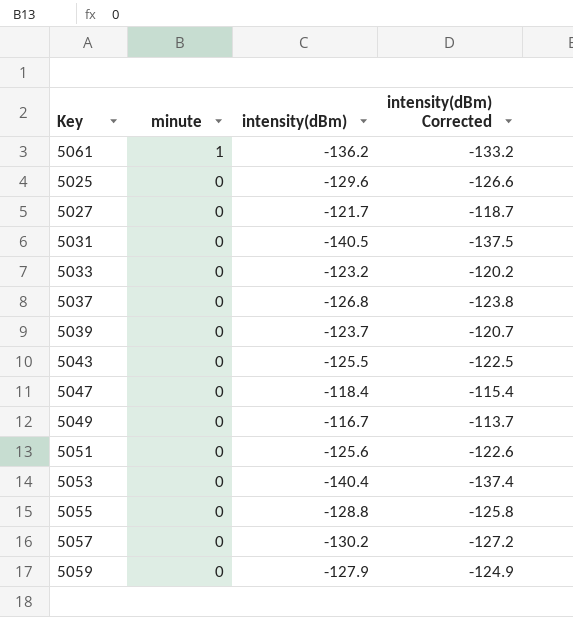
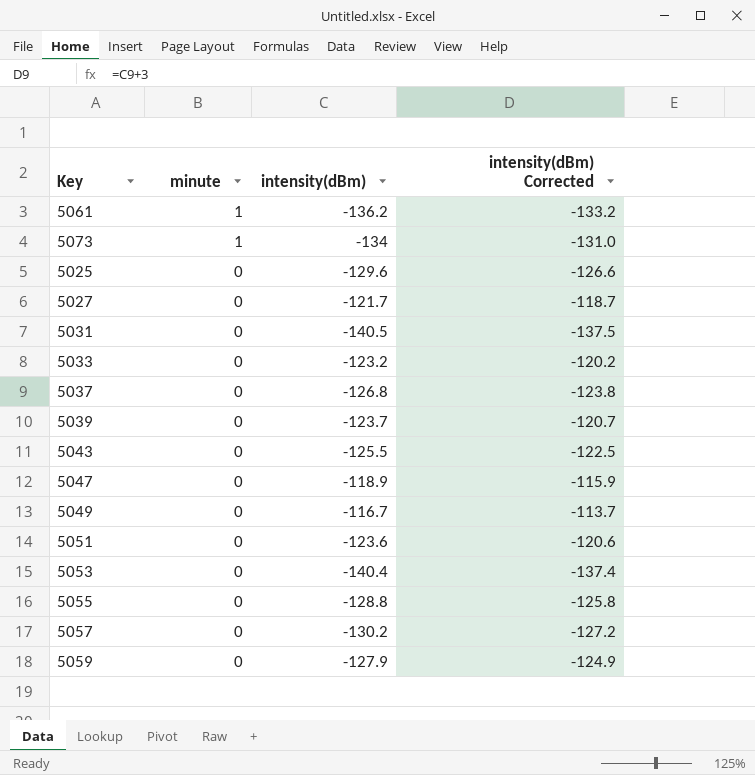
row 5073: none -> 1 | -134 | -131.0
5047 | intensity(dBm): -118.4 -> -118.9
5047 | intensity(dBm) Corrected: -115.4 -> -115.9
5051 | intensity(dBm): -125.6 -> -123.6
5051 | intensity(dBm) Corrected: -122.6 -> -120.6

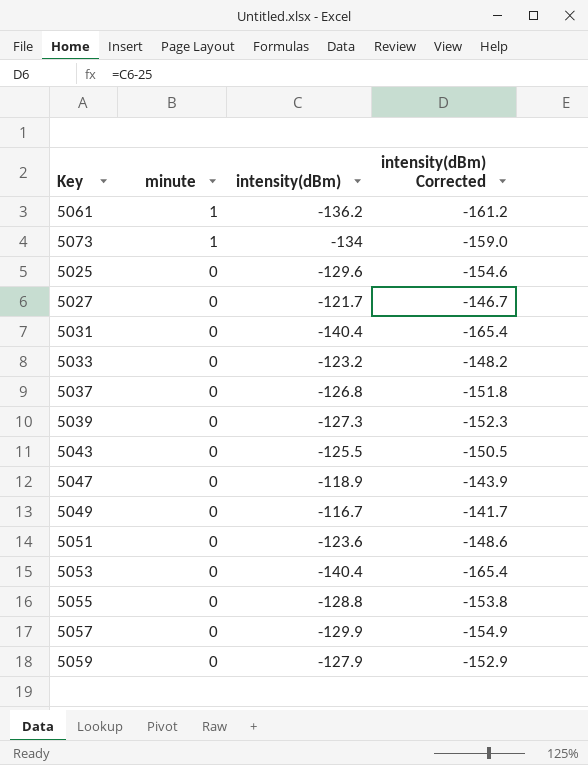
column intensity(dBm) Corrected | formula: [intensity(dBm)] + 3 -> [intensity(dBm)] - 25
5031 | intensity(dBm): -140.5 -> -140.4
5039 | intensity(dBm): -123.7 -> -127.3
5057 | intensity(dBm): -130.2 -> -129.9

